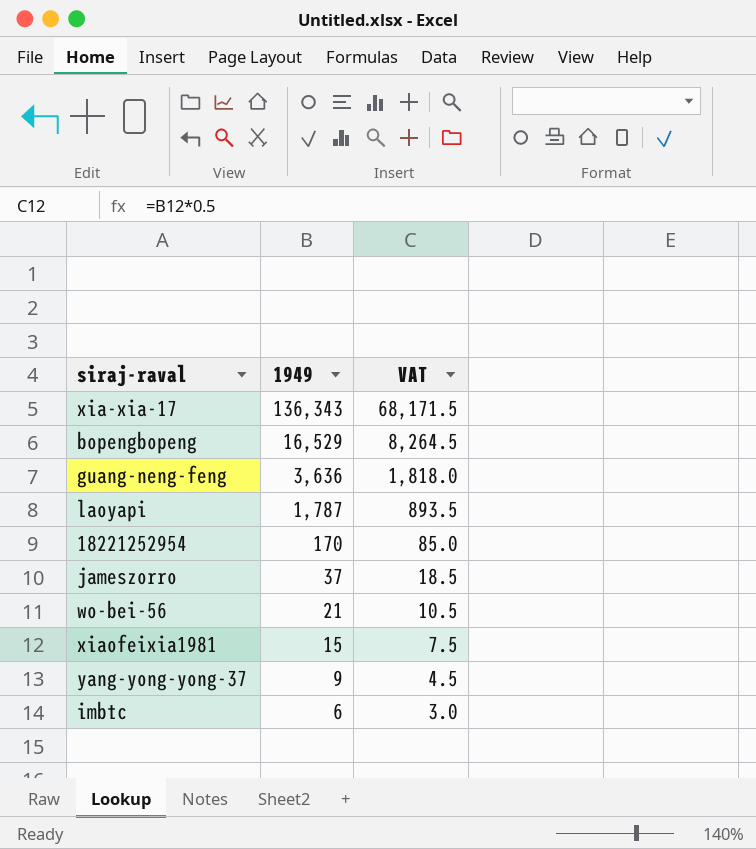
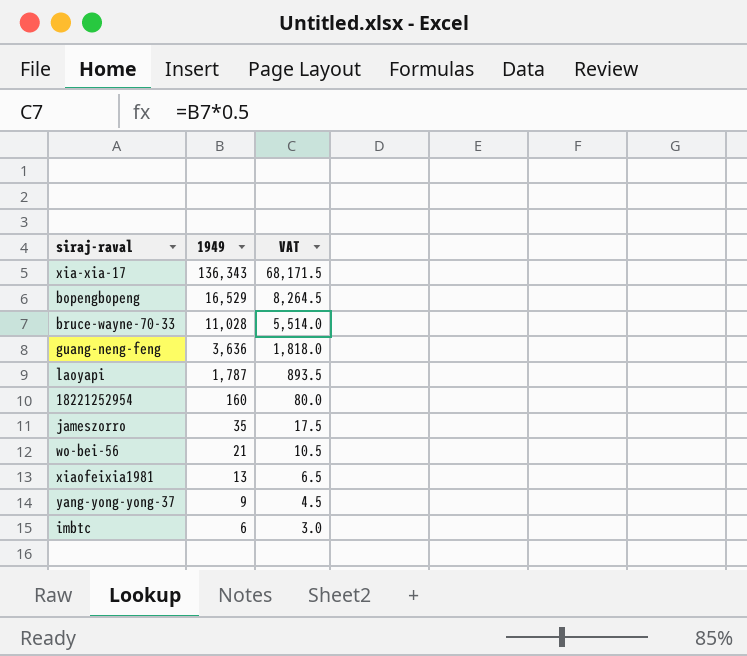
row bruce-wayne-70-33: none -> 11,028 | 5,514.0
18221252954 | 1949: 170 -> 160
18221252954 | VAT: 85.0 -> 80.0
jameszorro | 1949: 37 -> 35
jameszorro | VAT: 18.5 -> 17.5
xiaofeixia1981 | 1949: 15 -> 13
xiaofeixia1981 | VAT: 7.5 -> 6.5

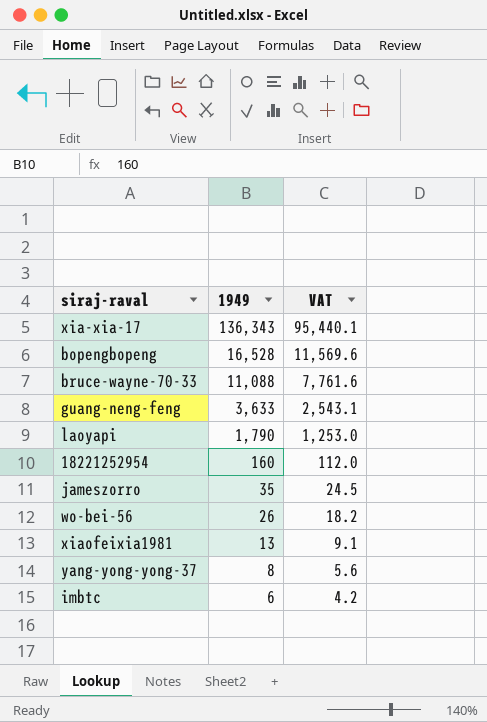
column VAT | formula: [1949] * 0.5 -> [1949] * 0.7
bopengbopeng | 1949: 16,529 -> 16,528
bruce-wayne-70-33 | 1949: 11,028 -> 11,088
guang-neng-feng | 1949: 3,636 -> 3,633
laoyapi | 1949: 1,787 -> 1,790
wo-bei-56 | 1949: 21 -> 26
yang-yong-yong-37 | 1949: 9 -> 8

